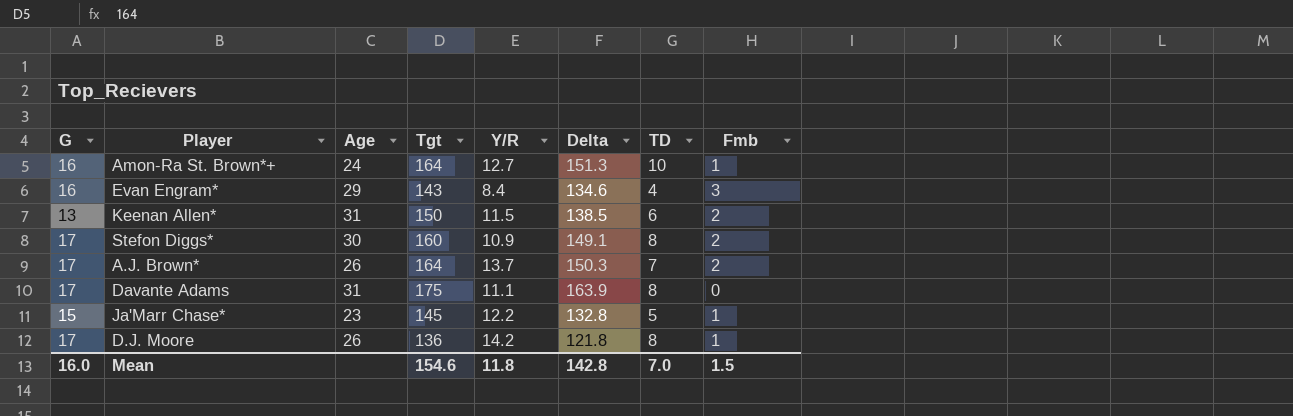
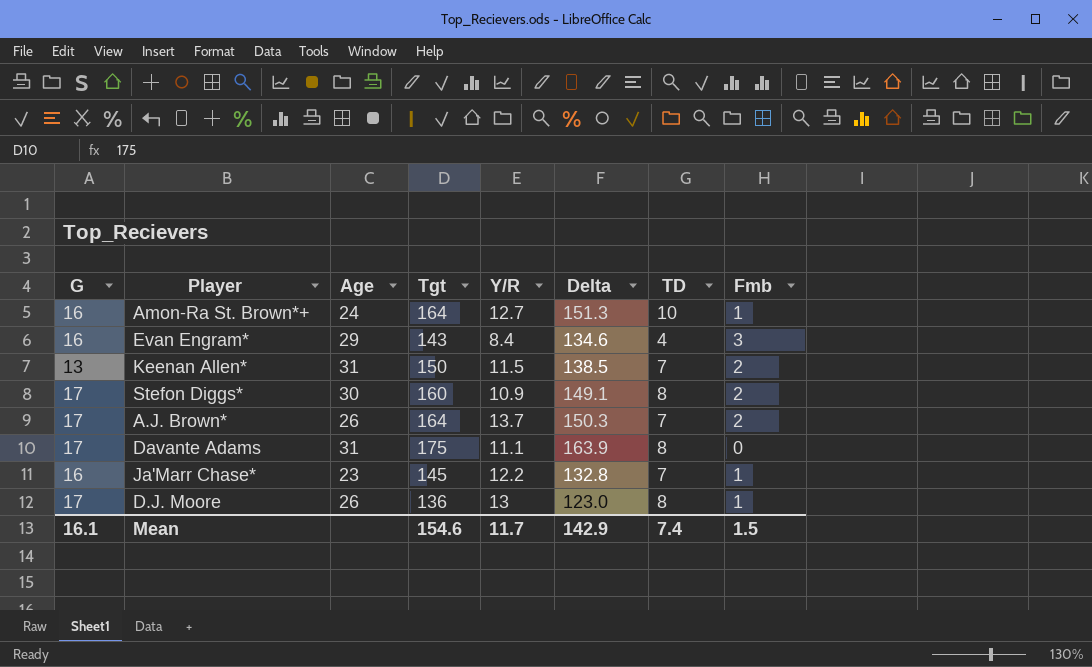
Keenan Allen* | TD: 6 -> 7
Ja'Marr Chase* | G: 15 -> 16
Ja'Marr Chase* | TD: 5 -> 7
D.J. Moore | Y/R: 14.2 -> 13
D.J. Moore | Delta: 121.8 -> 123.0
Mean | G: 16.0 -> 16.1
Mean | Y/R: 11.8 -> 11.7
Mean | Delta: 142.8 -> 142.9
Mean | TD: 7.0 -> 7.4

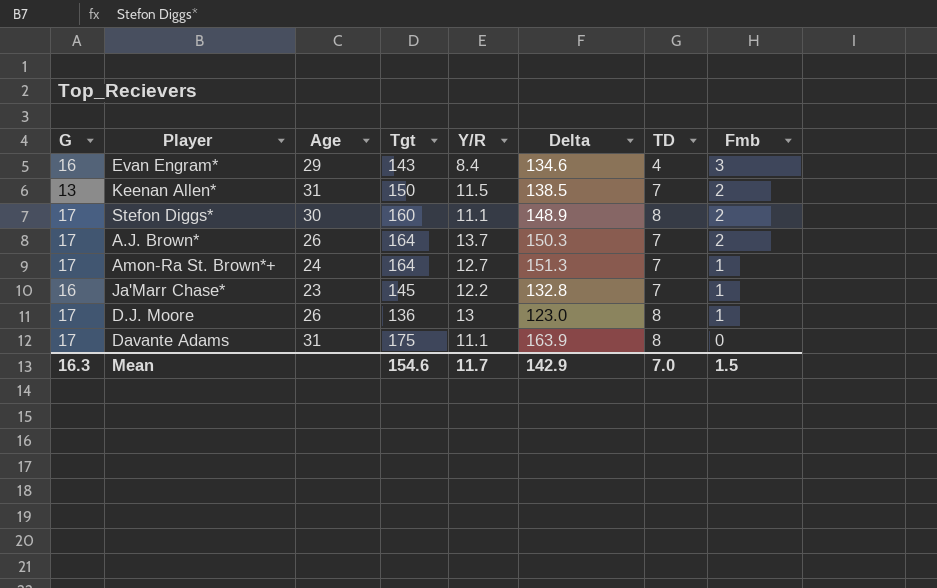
row order: none -> Fmb descending
Stefon Diggs* | Y/R: 10.9 -> 11.1
Stefon Diggs* | Delta: 149.1 -> 148.9
Amon-Ra St. Brown*+ | G: 16 -> 17
Amon-Ra St. Brown*+ | TD: 10 -> 7
Mean | G: 16.1 -> 16.3
Mean | TD: 7.4 -> 7.0

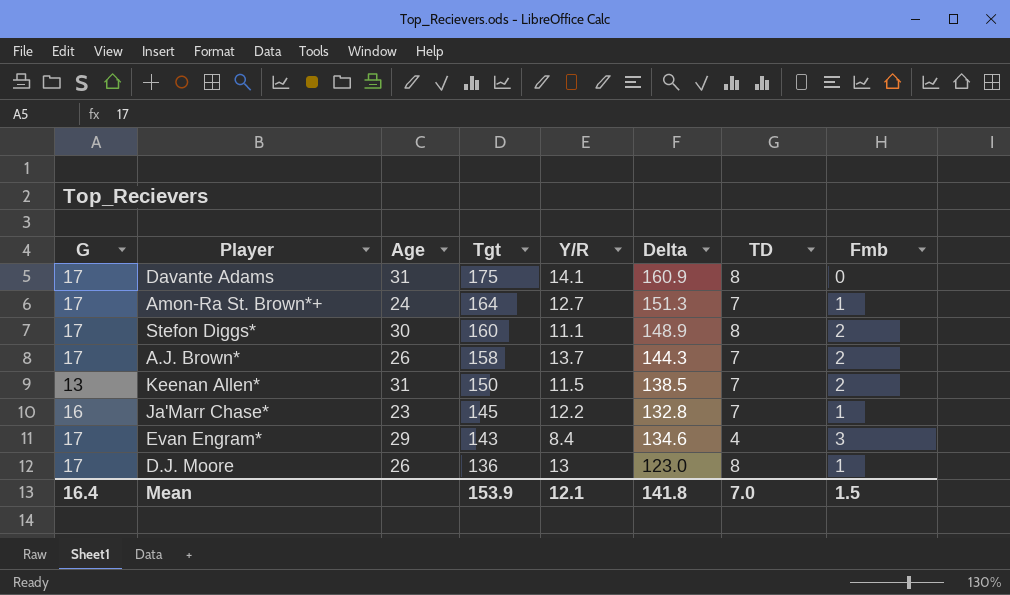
row order: Fmb descending -> Tgt descending
Davante Adams | Y/R: 11.1 -> 14.1
Davante Adams | Delta: 163.9 -> 160.9
A.J. Brown* | Tgt: 164 -> 158
A.J. Brown* | Delta: 150.3 -> 144.3
Evan Engram* | G: 16 -> 17
Mean | G: 16.3 -> 16.4
Mean | Tgt: 154.6 -> 153.9
Mean | Y/R: 11.7 -> 12.1
Mean | Delta: 142.9 -> 141.8

